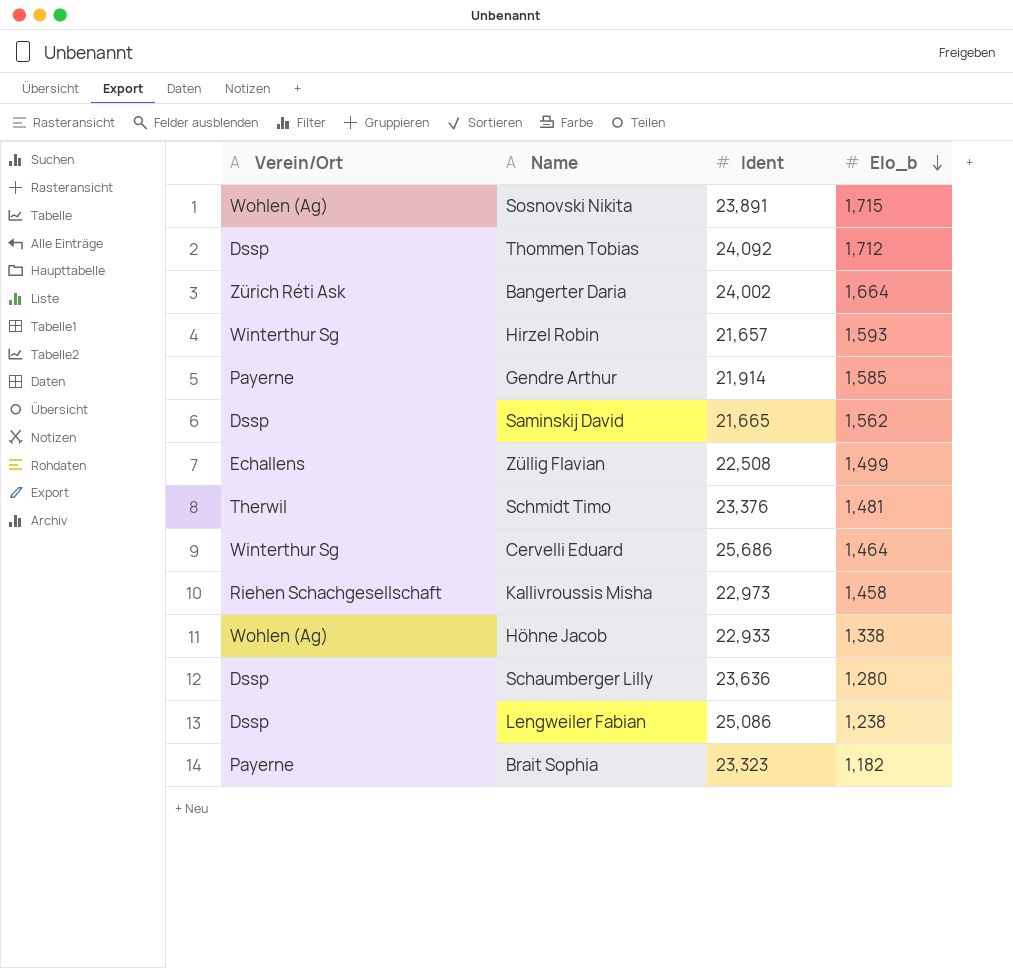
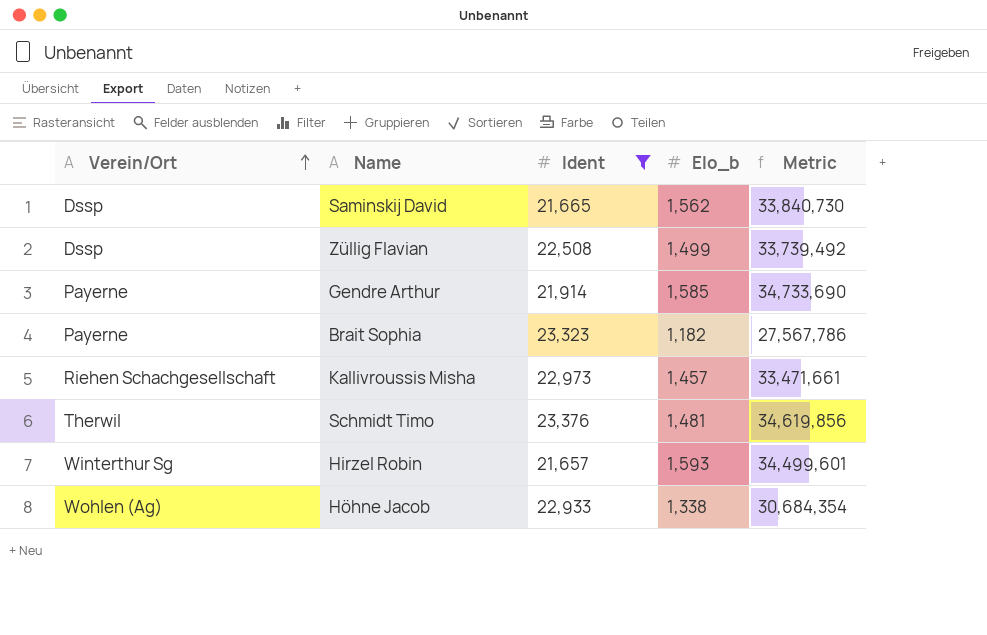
filter: none -> Ident <= 23,376
row order: Elo_b descending -> Verein/Ort ascending
column Metric | formula: none -> [Ident] * [Elo_b]
Züllig Flavian | Verein/Ort: Echallens -> Dssp
Kallivroussis Misha | Elo_b: 1,458 -> 1,457

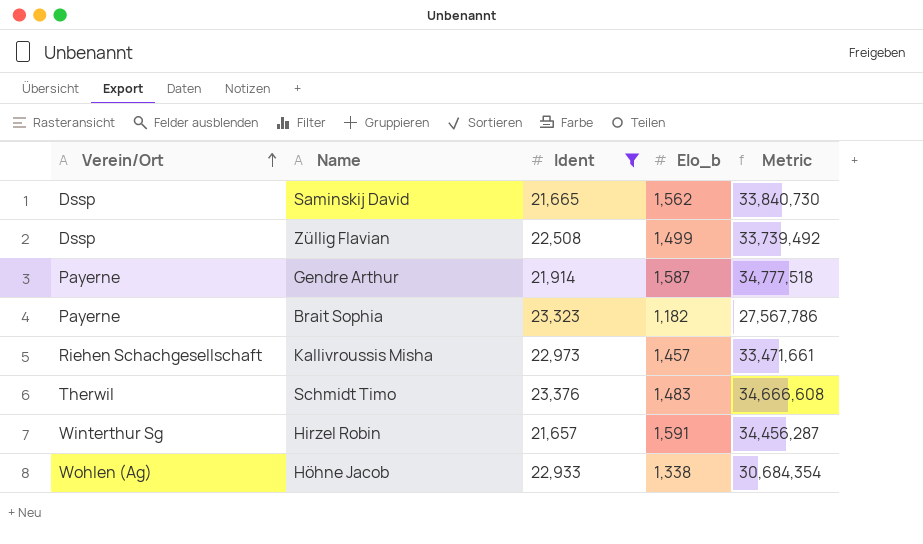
Gendre Arthur | Elo_b: 1,585 -> 1,587
Gendre Arthur | Metric: 34,733,690 -> 34,777,518
Schmidt Timo | Elo_b: 1,481 -> 1,483
Schmidt Timo | Metric: 34,619,856 -> 34,666,608
Hirzel Robin | Elo_b: 1,593 -> 1,591
Hirzel Robin | Metric: 34,499,601 -> 34,456,287

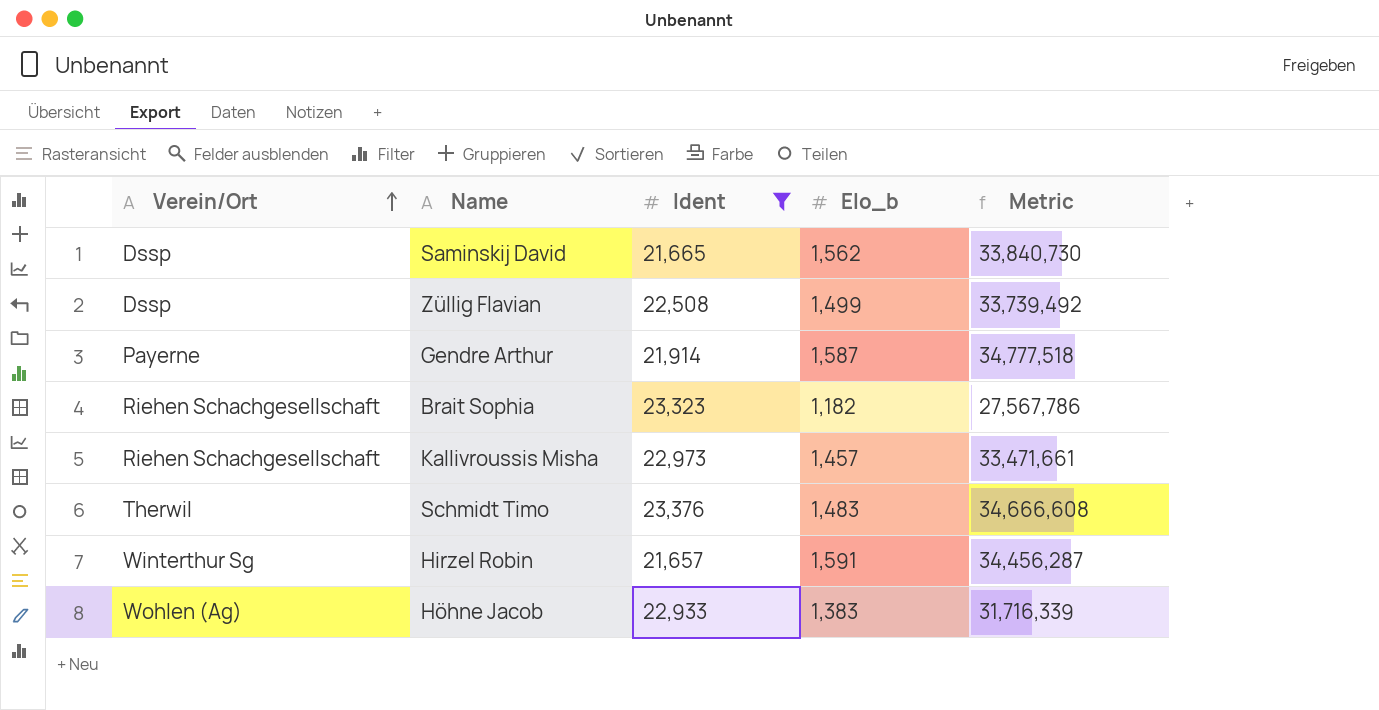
Brait Sophia | Verein/Ort: Payerne -> Riehen Schachgesellschaft
Höhne Jacob | Elo_b: 1,338 -> 1,383
Höhne Jacob | Metric: 30,684,354 -> 31,716,339

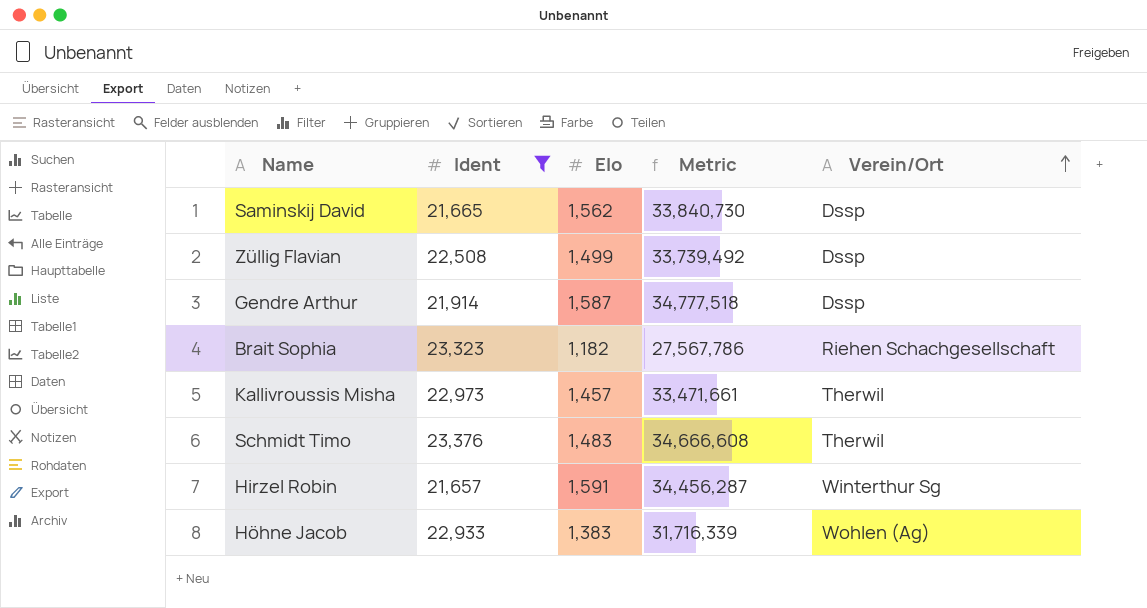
column name: Elo_b -> Elo
column Verein/Ort | position: 1 -> 5
Gendre Arthur | Verein/Ort: Payerne -> Dssp
Kallivroussis Misha | Verein/Ort: Riehen Schachgesellschaft -> Therwil

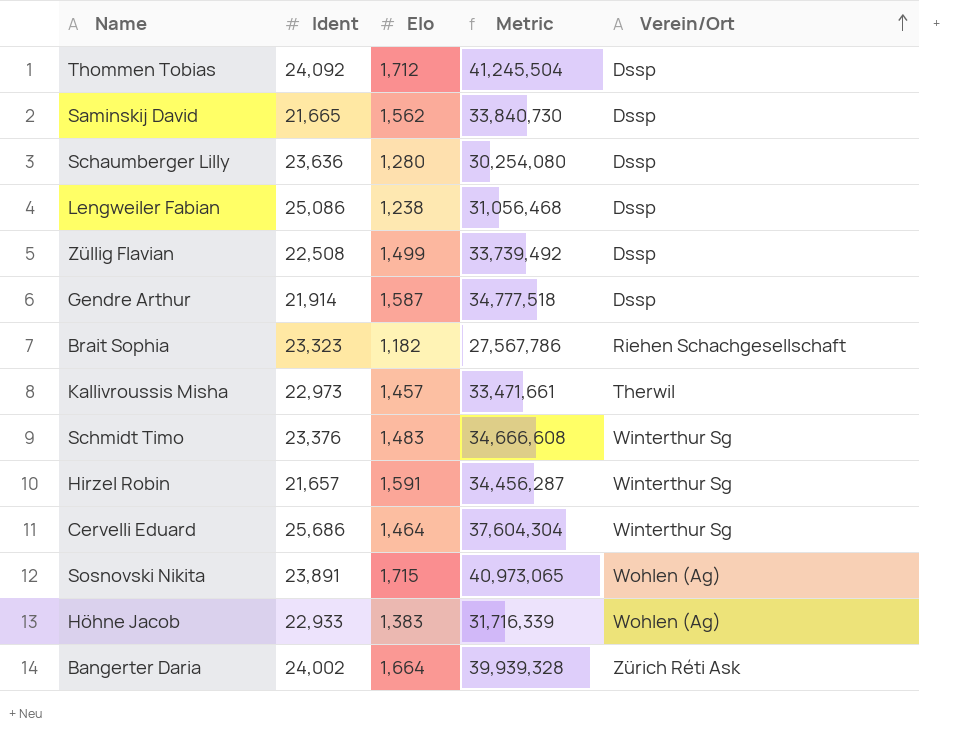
filter: Ident <= 23,376 -> none
Schmidt Timo | Verein/Ort: Therwil -> Winterthur Sg

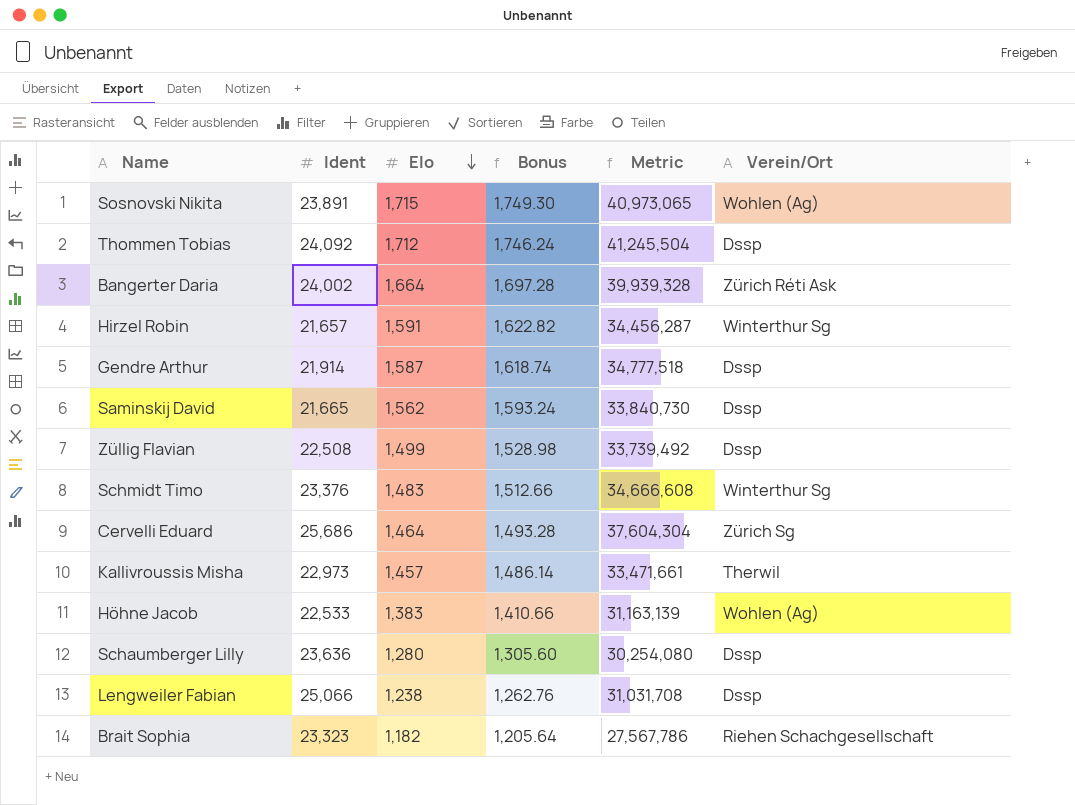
row order: Verein/Ort ascending -> Elo descending
column Bonus | formula: none -> [Elo] * 1.02
Cervelli Eduard | Verein/Ort: Winterthur Sg -> Zürich Sg
Höhne Jacob | Ident: 22,933 -> 22,533
Höhne Jacob | Metric: 31,716,339 -> 31,163,139
Lengweiler Fabian | Ident: 25,086 -> 25,066
Lengweiler Fabian | Metric: 31,056,468 -> 31,031,708

